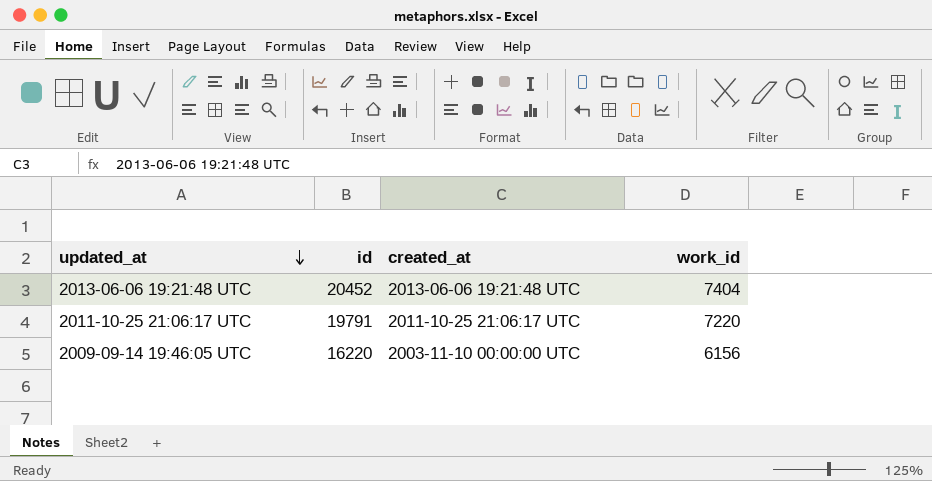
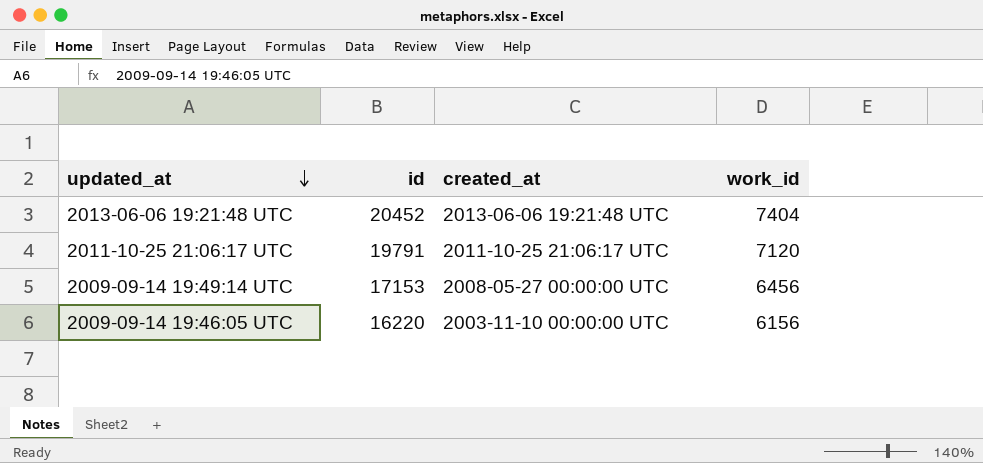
2011-10-25 21:06:17 UTC | work_id: 7220 -> 7120
row 2009-09-14 19:49:14 UTC: none -> 17153 | 2008-05-27 00:00:00 UTC | 6456

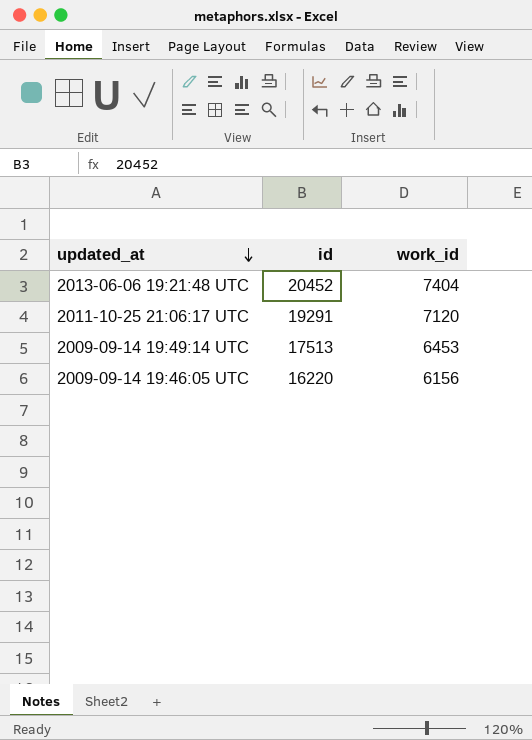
column created_at | position: 3 -> none
2011-10-25 21:06:17 UTC | id: 19791 -> 19291
2009-09-14 19:49:14 UTC | id: 17153 -> 17513
2009-09-14 19:49:14 UTC | work_id: 6456 -> 6453

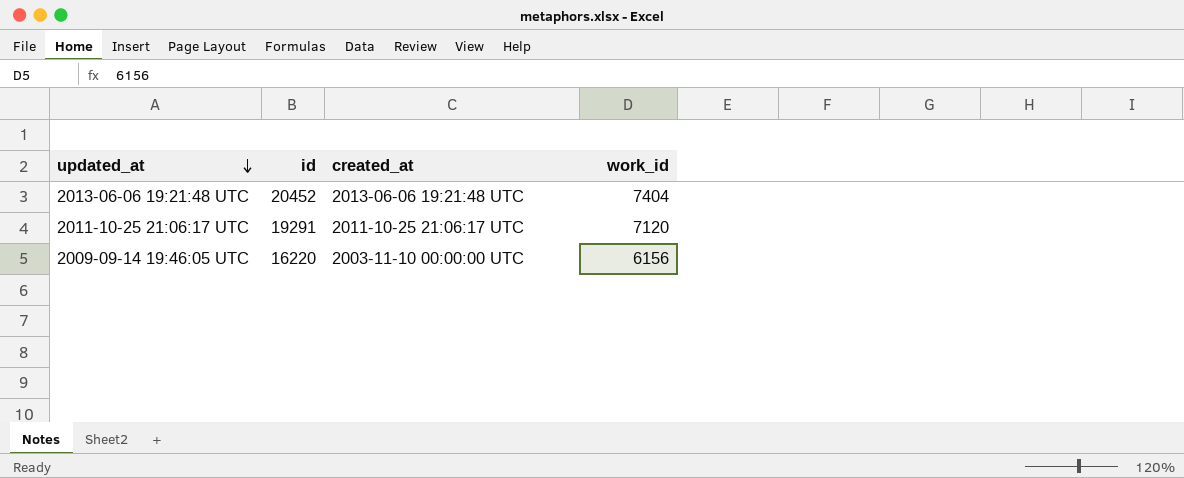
column created_at | position: none -> 3
row 2009-09-14 19:49:14 UTC: 17513 | 6453 -> none

